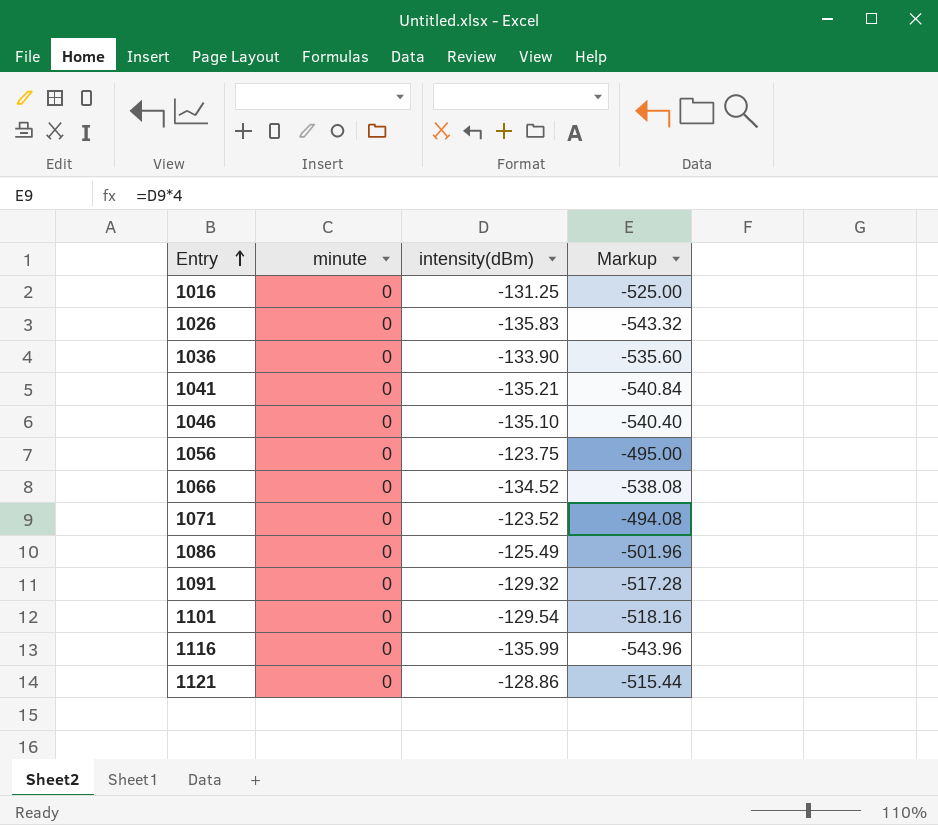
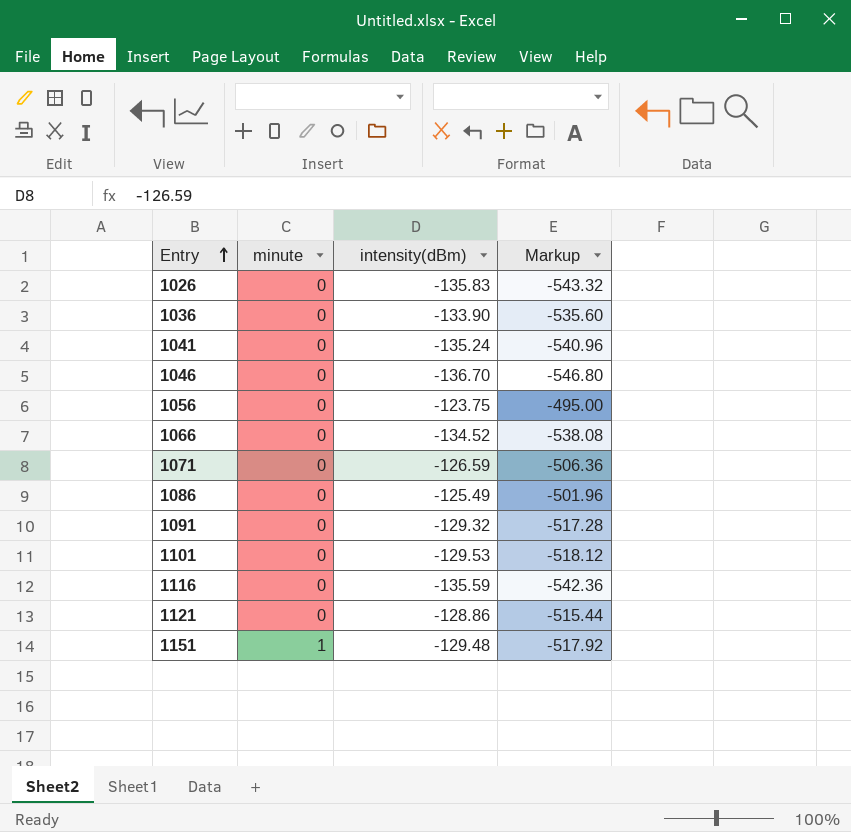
row 1016: 0 | -131.25 | -525.00 -> none
1041 | intensity(dBm): -135.21 -> -135.24
1041 | Markup: -540.84 -> -540.96
1046 | intensity(dBm): -135.10 -> -136.70
1046 | Markup: -540.40 -> -546.80
1071 | intensity(dBm): -123.52 -> -126.59
1071 | Markup: -494.08 -> -506.36
1101 | intensity(dBm): -129.54 -> -129.53
1101 | Markup: -518.16 -> -518.12
1116 | intensity(dBm): -135.99 -> -135.59
1116 | Markup: -543.96 -> -542.36
row 1151: none -> 1 | -129.48 | -517.92

